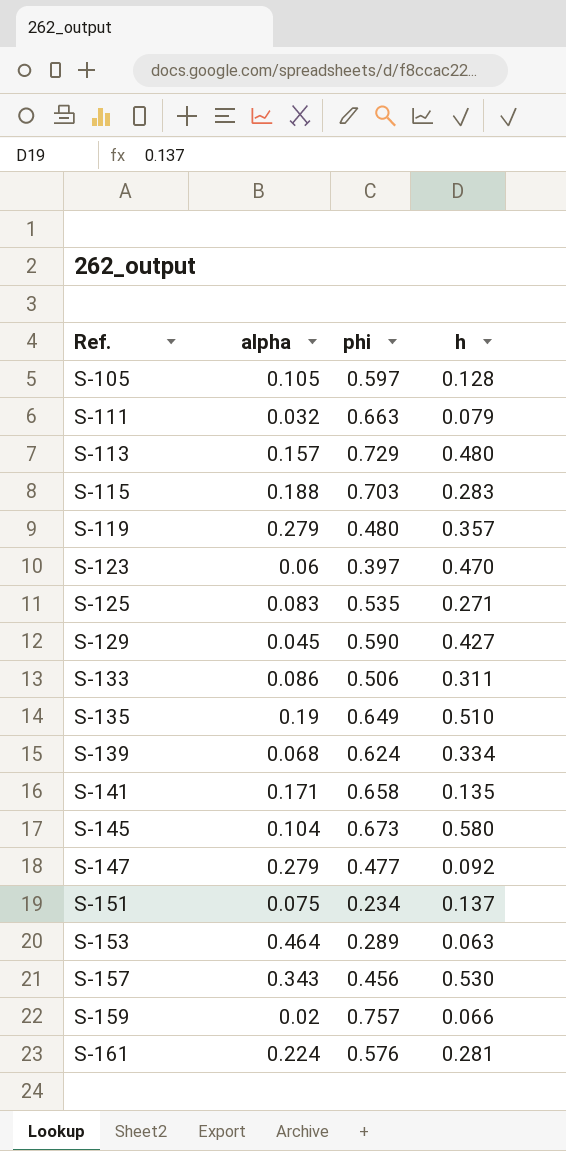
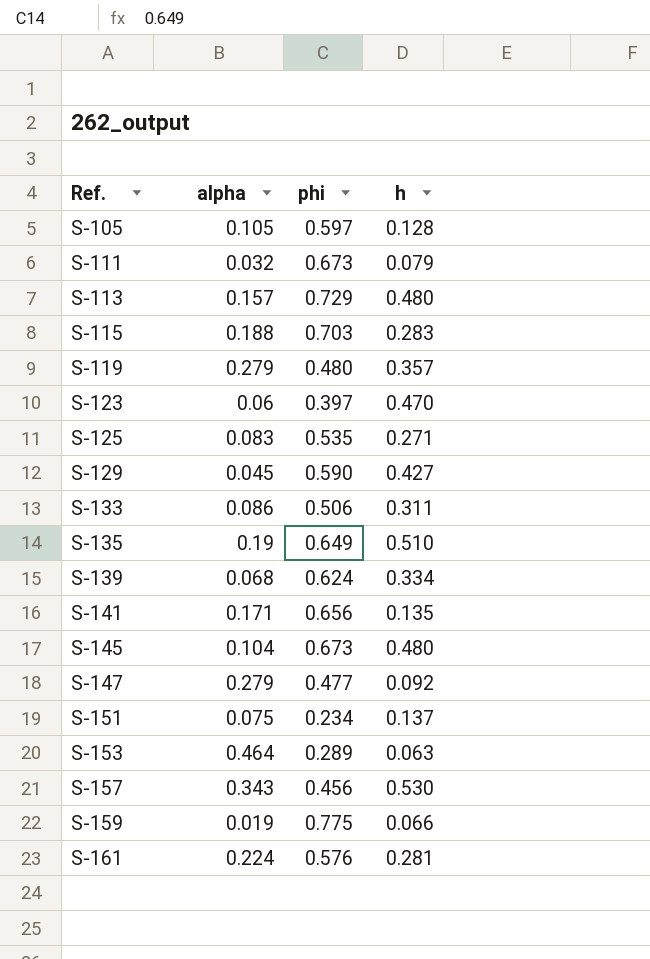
S-111 | phi: 0.663 -> 0.673
S-141 | phi: 0.658 -> 0.656
S-145 | h: 0.580 -> 0.480
S-159 | alpha: 0.02 -> 0.019
S-159 | phi: 0.757 -> 0.775

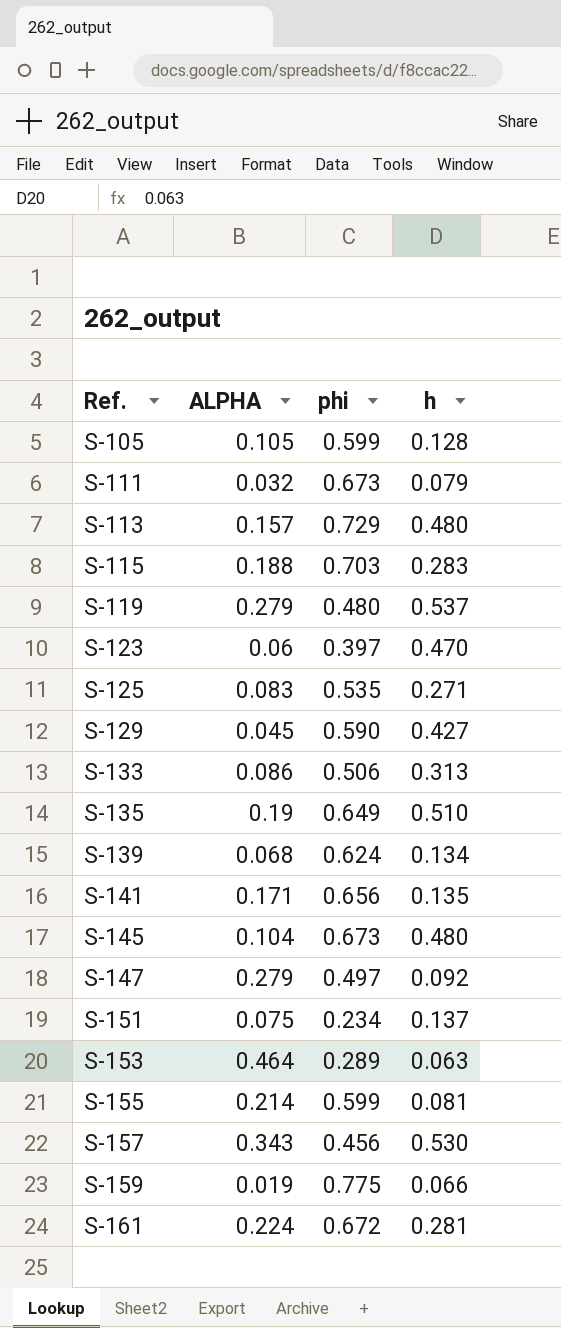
column name: alpha -> ALPHA
S-105 | phi: 0.597 -> 0.599
S-119 | h: 0.357 -> 0.537
S-133 | h: 0.311 -> 0.313
S-139 | h: 0.334 -> 0.134
S-147 | phi: 0.477 -> 0.497
row S-155: none -> 0.214 | 0.599 | 0.081
S-161 | phi: 0.576 -> 0.672

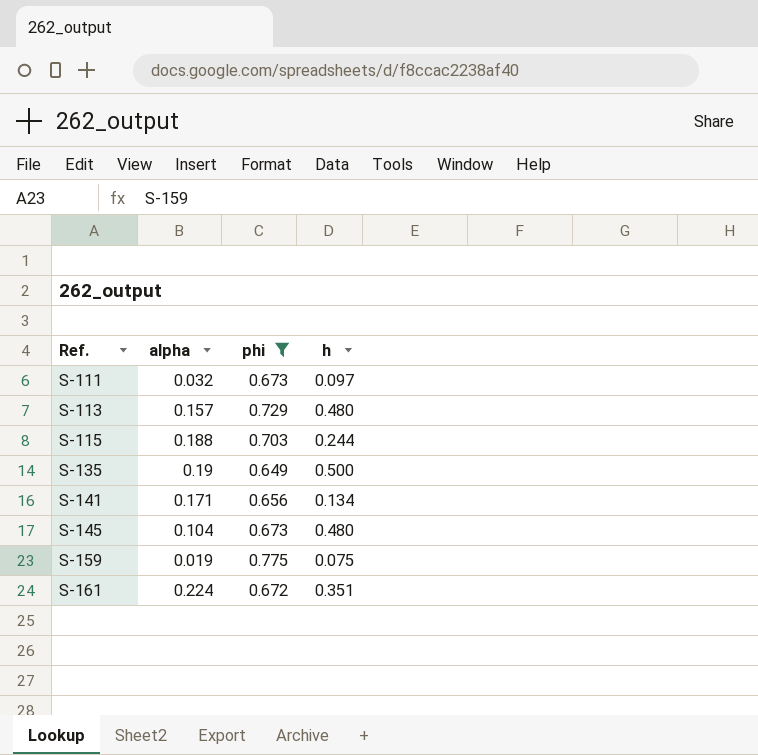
filter: none -> phi >= 0.649
column name: ALPHA -> alpha
S-111 | h: 0.079 -> 0.097
S-115 | h: 0.283 -> 0.244
S-135 | h: 0.510 -> 0.500
S-141 | h: 0.135 -> 0.134
S-159 | h: 0.066 -> 0.075
S-161 | h: 0.281 -> 0.351

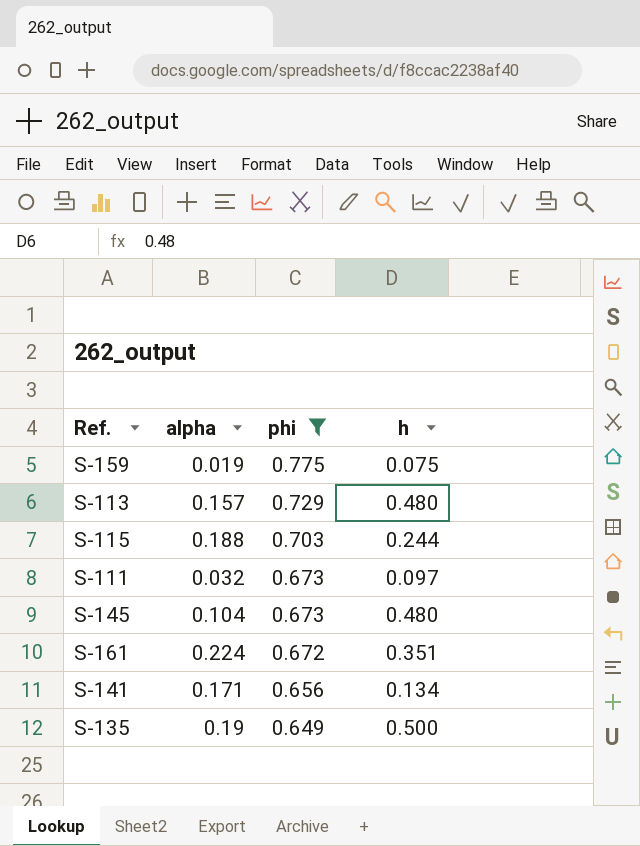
row order: Ref. ascending -> phi descending

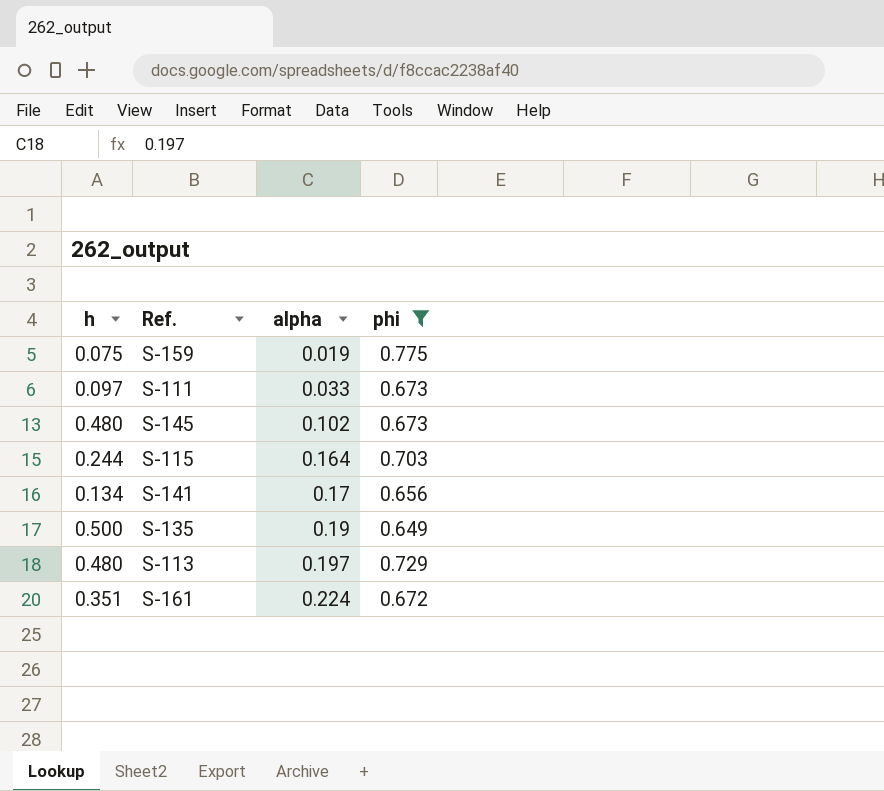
row order: phi descending -> alpha ascending
column h | position: 4 -> 1
S-111 | alpha: 0.032 -> 0.033
S-145 | alpha: 0.104 -> 0.102
S-115 | alpha: 0.188 -> 0.164
S-141 | alpha: 0.171 -> 0.17
S-113 | alpha: 0.157 -> 0.197

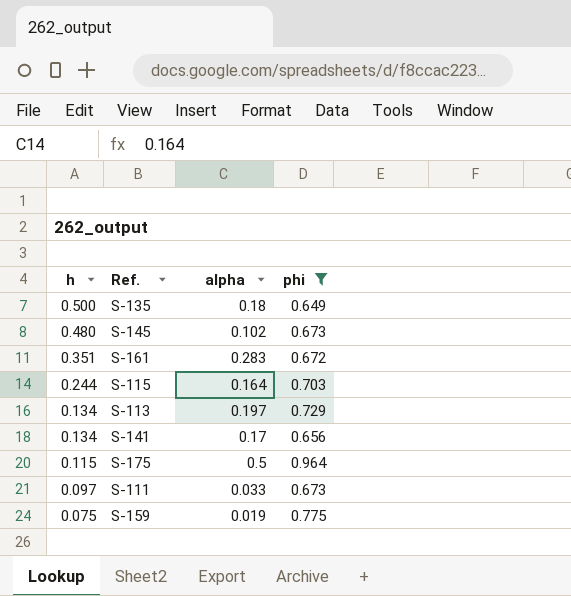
row order: alpha ascending -> h descending
S-135 | alpha: 0.19 -> 0.18
S-161 | alpha: 0.224 -> 0.283
S-113 | h: 0.480 -> 0.134
row S-175: none -> 0.115 | 0.5 | 0.964

